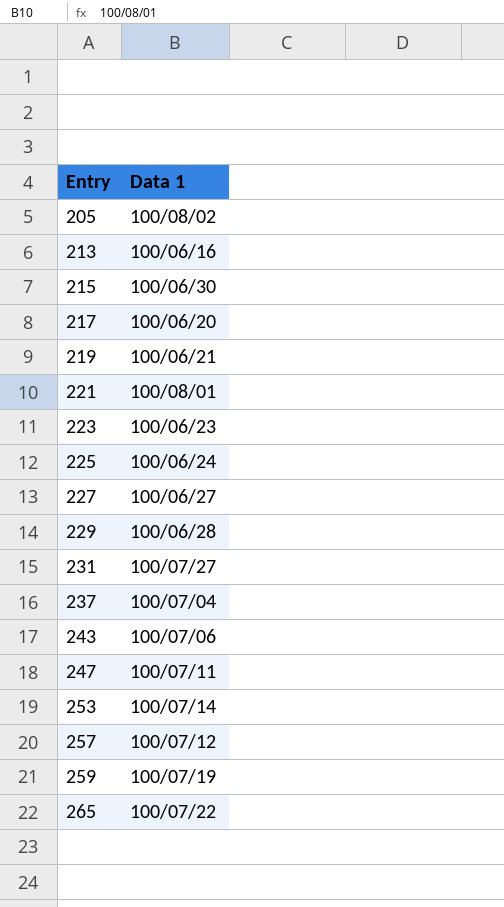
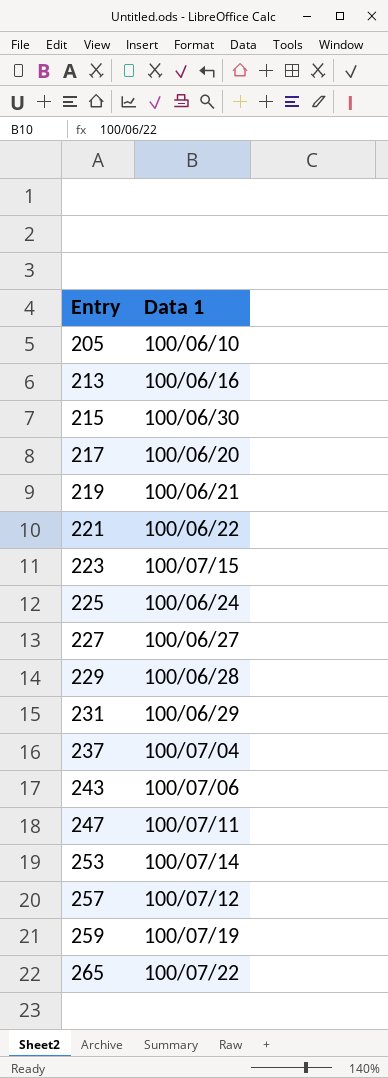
205 | Data 1: 100/08/02 -> 100/06/10
221 | Data 1: 100/08/01 -> 100/06/22
223 | Data 1: 100/06/23 -> 100/07/15
231 | Data 1: 100/07/27 -> 100/06/29

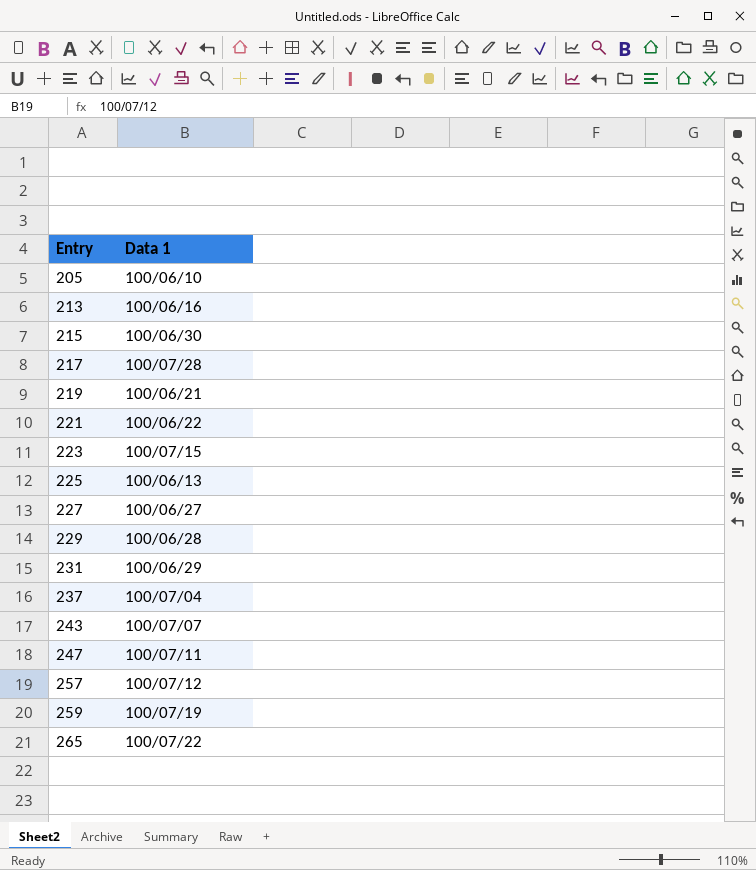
row 253: 100/07/14 -> none
217 | Data 1: 100/06/20 -> 100/07/28
225 | Data 1: 100/06/24 -> 100/06/13
243 | Data 1: 100/07/06 -> 100/07/07

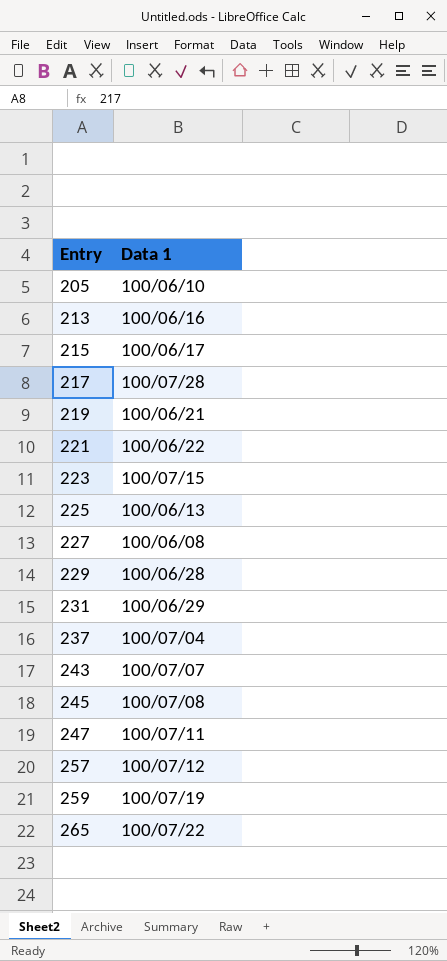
215 | Data 1: 100/06/30 -> 100/06/17
227 | Data 1: 100/06/27 -> 100/06/08
row 245: none -> 100/07/08

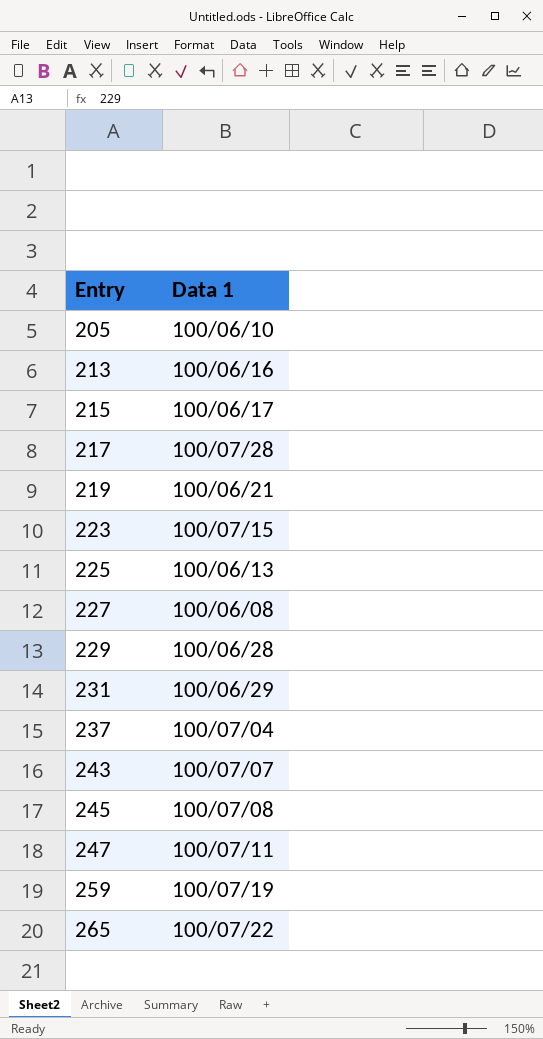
row 221: 100/06/22 -> none
row 257: 100/07/12 -> none

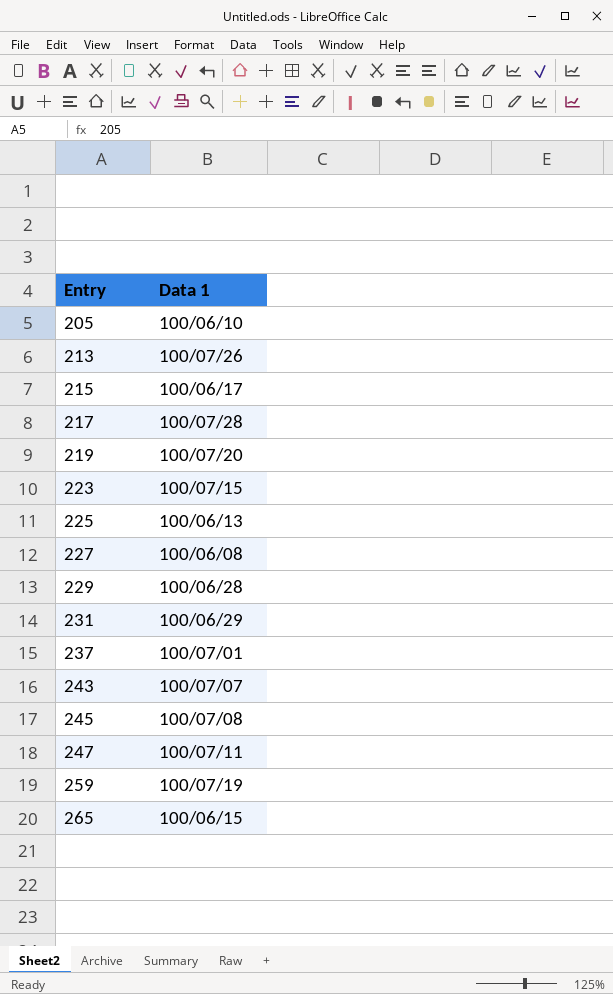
213 | Data 1: 100/06/16 -> 100/07/26
219 | Data 1: 100/06/21 -> 100/07/20
237 | Data 1: 100/07/04 -> 100/07/01
265 | Data 1: 100/07/22 -> 100/06/15

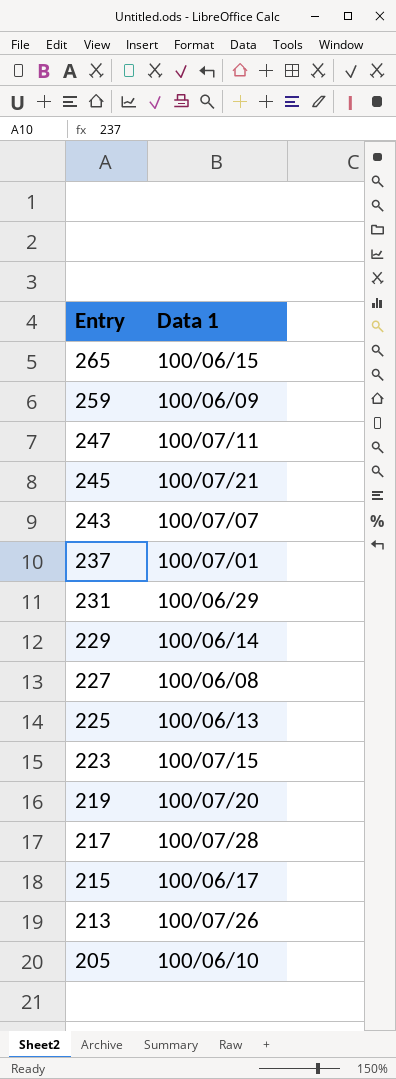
row order: Entry ascending -> Entry descending
259 | Data 1: 100/07/19 -> 100/06/09
245 | Data 1: 100/07/08 -> 100/07/21
229 | Data 1: 100/06/28 -> 100/06/14

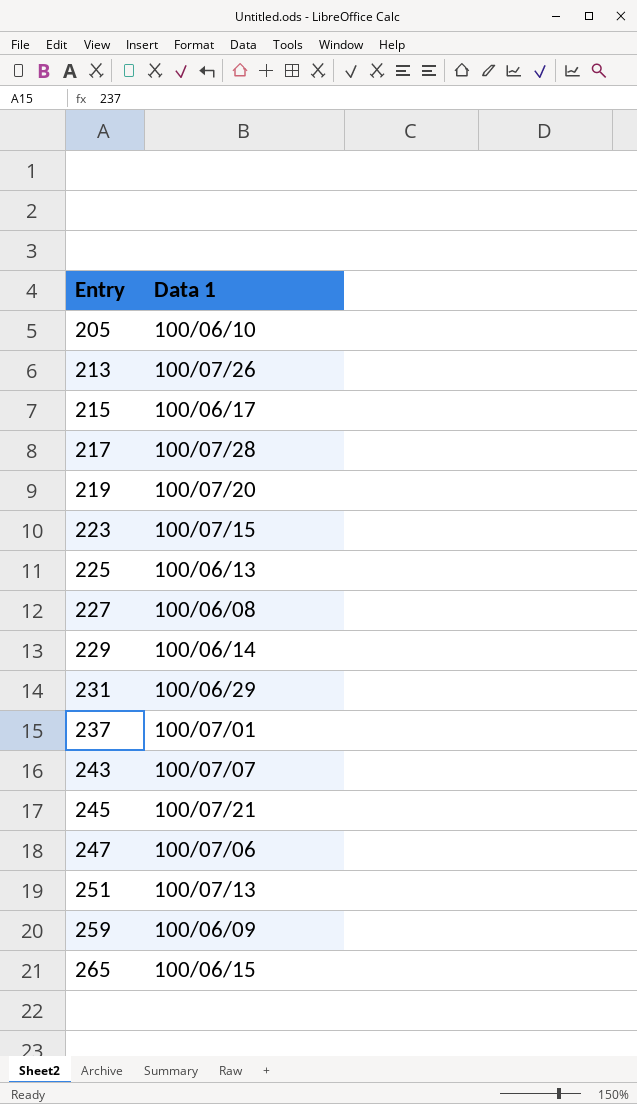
row order: Entry descending -> Entry ascending
247 | Data 1: 100/07/11 -> 100/07/06
row 251: none -> 100/07/13

